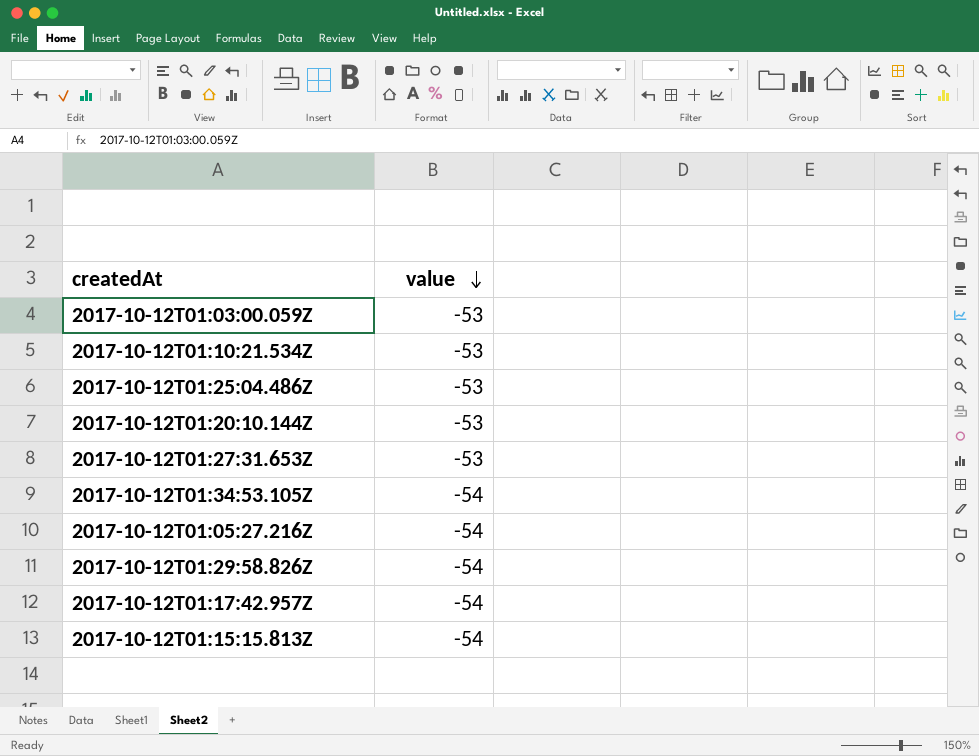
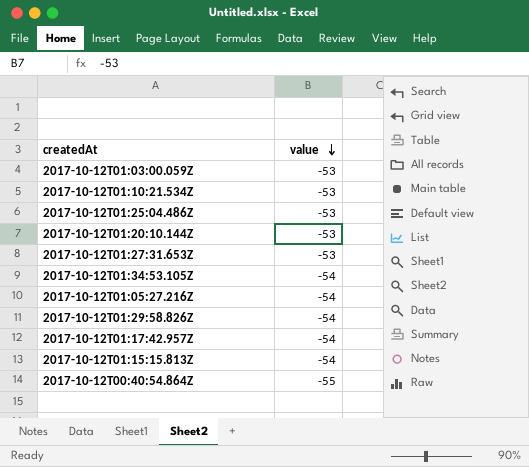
row 2017-10-12T00:40:54.864Z: none -> -55

